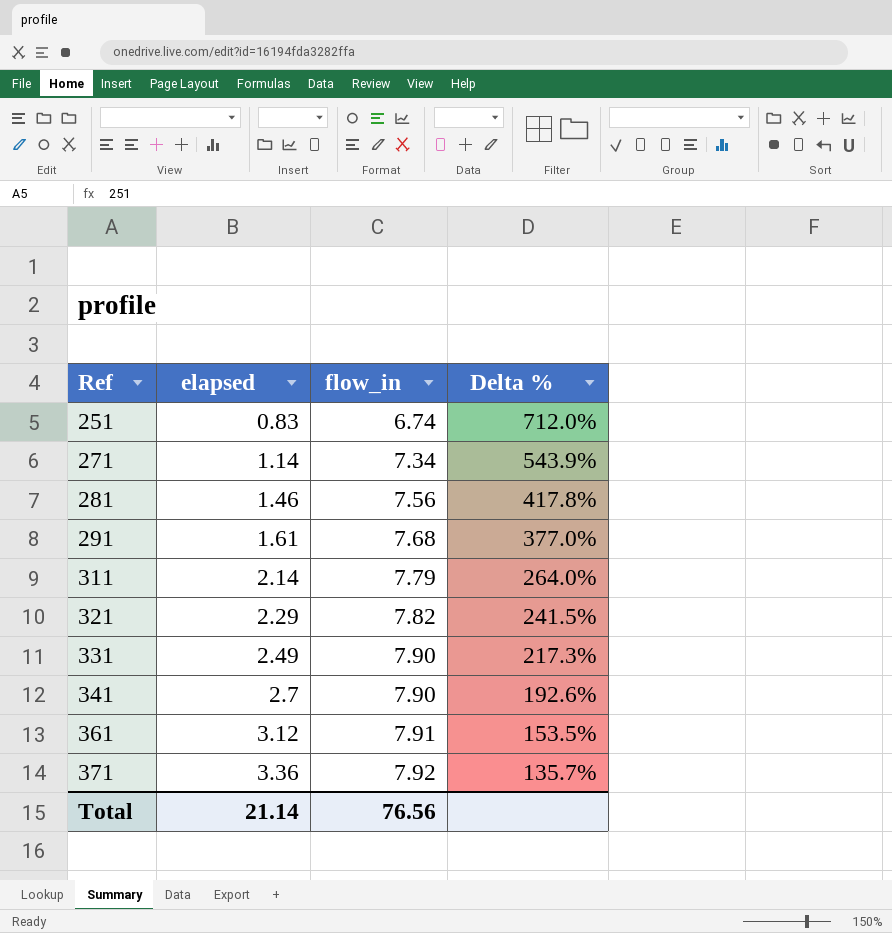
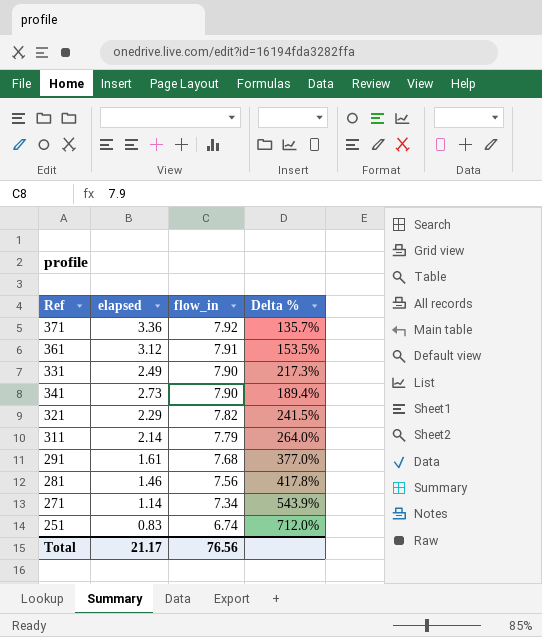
row order: Ref ascending -> flow_in descending
341 | elapsed: 2.7 -> 2.73
341 | Delta %: 192.6% -> 189.4%
Total | elapsed: 21.14 -> 21.17

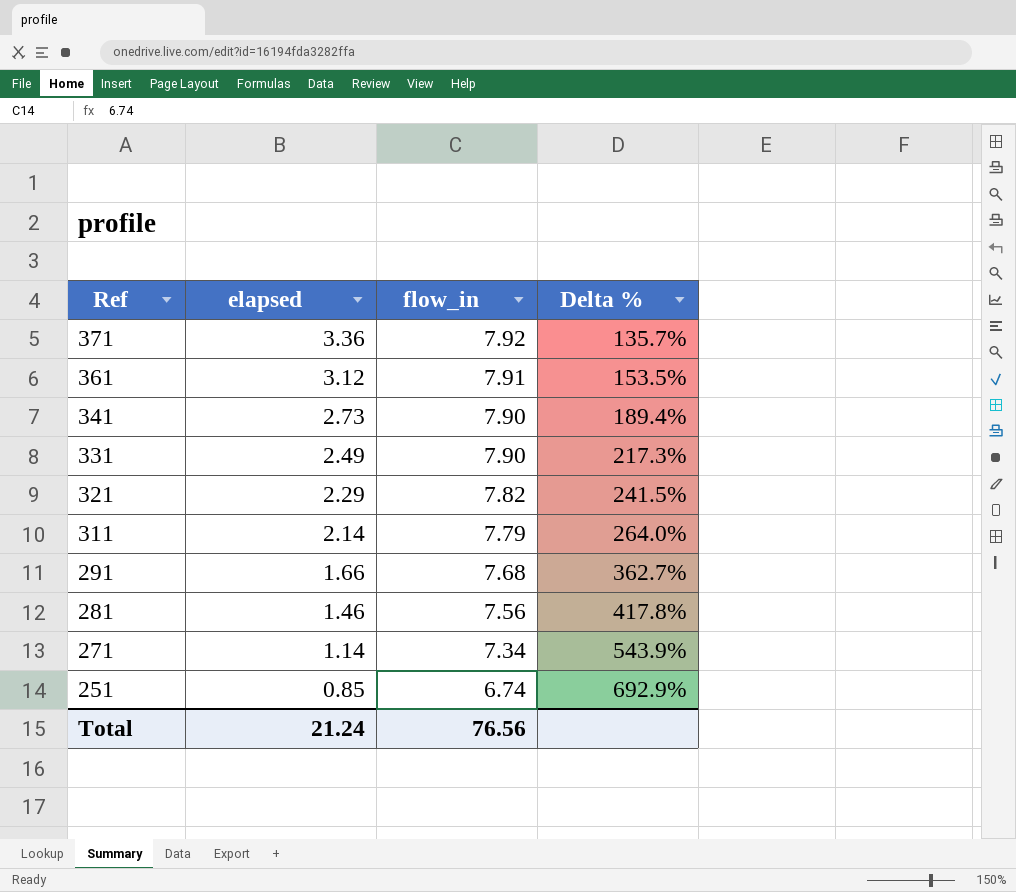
row order: flow_in descending -> Ref descending
291 | elapsed: 1.61 -> 1.66
291 | Delta %: 377.0% -> 362.7%
251 | elapsed: 0.83 -> 0.85
251 | Delta %: 712.0% -> 692.9%
Total | elapsed: 21.17 -> 21.24

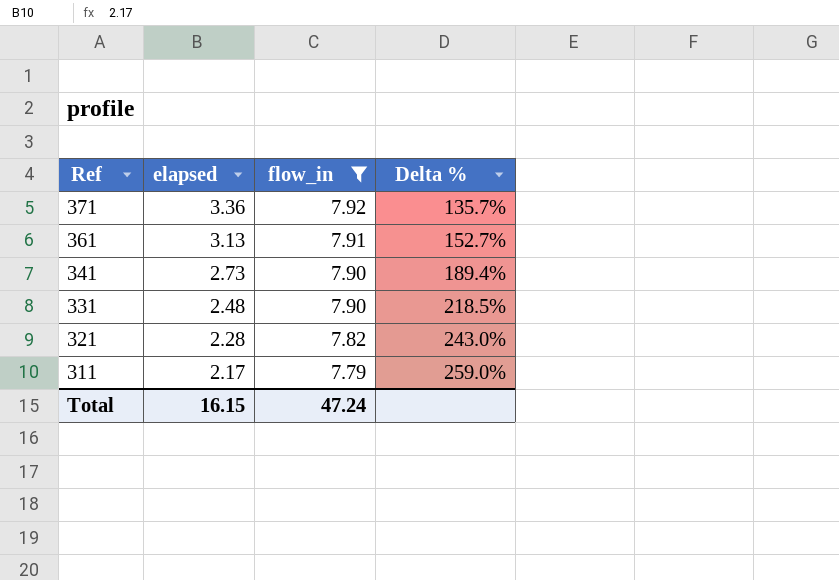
filter: none -> flow_in >= 7.79
361 | elapsed: 3.12 -> 3.13
361 | Delta %: 153.5% -> 152.7%
331 | elapsed: 2.49 -> 2.48
331 | Delta %: 217.3% -> 218.5%
321 | elapsed: 2.29 -> 2.28
321 | Delta %: 241.5% -> 243.0%
311 | elapsed: 2.14 -> 2.17
311 | Delta %: 264.0% -> 259.0%
Total | elapsed: 21.24 -> 16.15
Total | flow_in: 76.56 -> 47.24

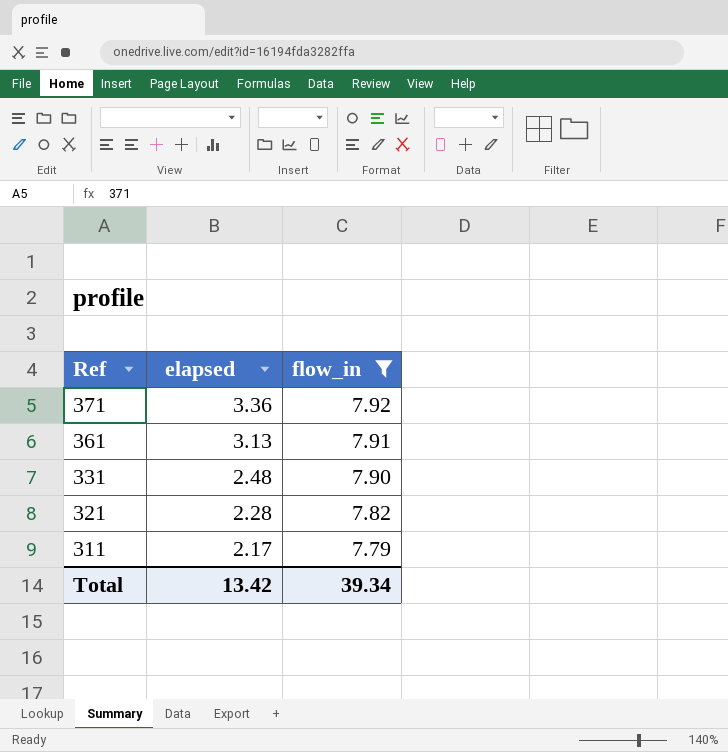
column Delta % | formula: ([flow_in] - [elapsed]) / [elapsed] -> none
row 341: 2.73 | 7.90 | 189.4% -> none
Total | elapsed: 16.15 -> 13.42
Total | flow_in: 47.24 -> 39.34

